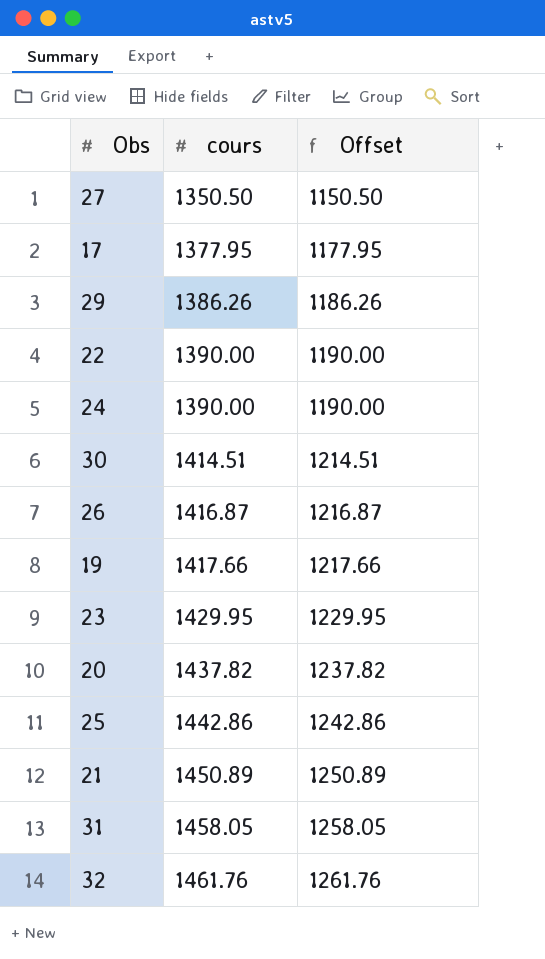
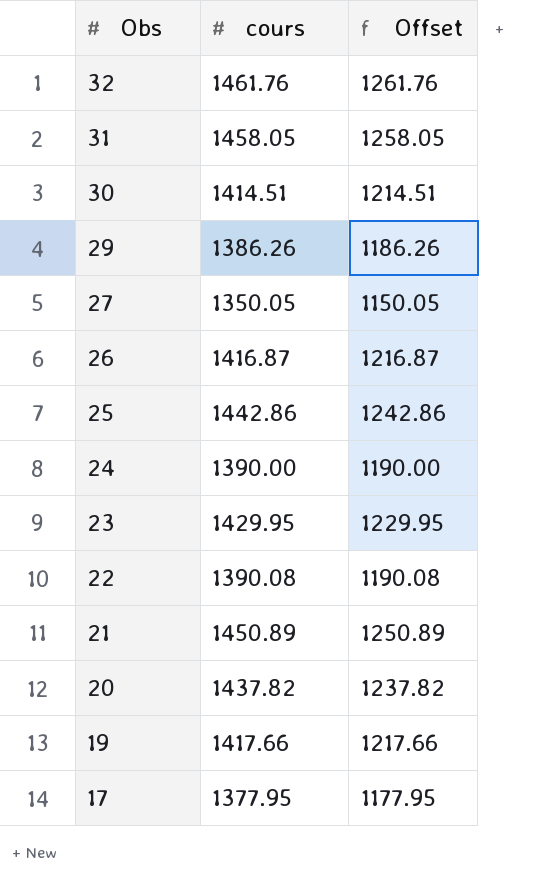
row order: cours ascending -> Obs descending
27 | cours: 1350.50 -> 1350.05
27 | Offset: 1150.50 -> 1150.05
22 | cours: 1390.00 -> 1390.08
22 | Offset: 1190.00 -> 1190.08

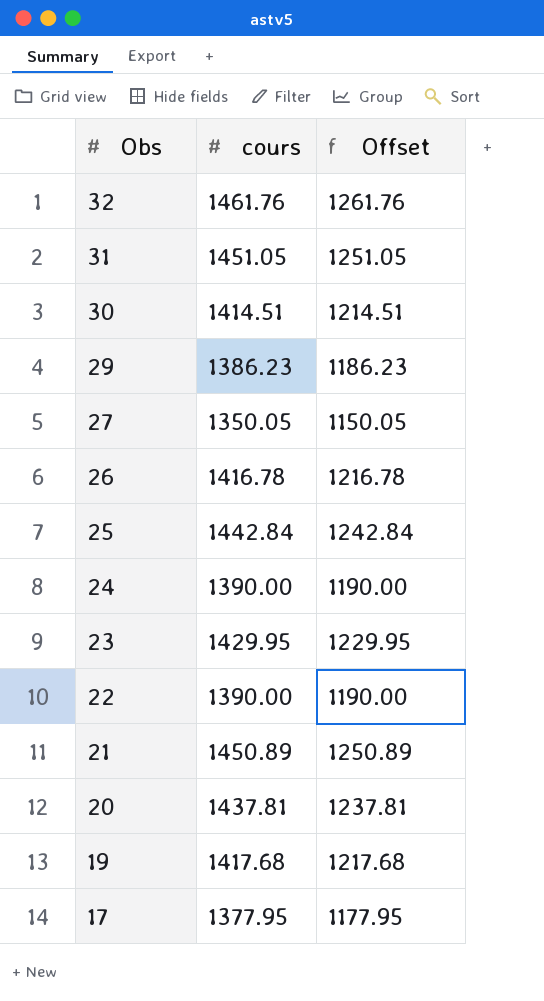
31 | cours: 1458.05 -> 1451.05
31 | Offset: 1258.05 -> 1251.05
29 | cours: 1386.26 -> 1386.23
29 | Offset: 1186.26 -> 1186.23
26 | cours: 1416.87 -> 1416.78
26 | Offset: 1216.87 -> 1216.78
25 | cours: 1442.86 -> 1442.84
25 | Offset: 1242.86 -> 1242.84
22 | cours: 1390.08 -> 1390.00
22 | Offset: 1190.08 -> 1190.00
20 | cours: 1437.82 -> 1437.81
20 | Offset: 1237.82 -> 1237.81
19 | cours: 1417.66 -> 1417.68
19 | Offset: 1217.66 -> 1217.68

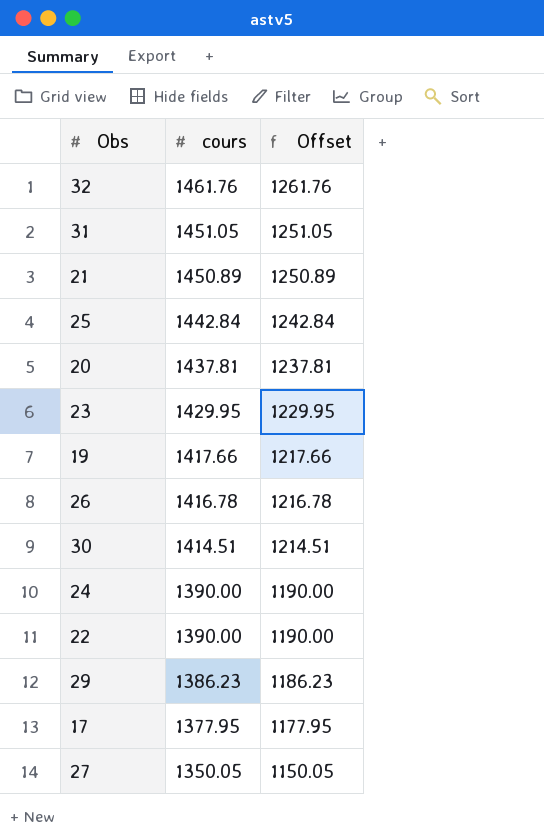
row order: Obs descending -> cours descending
19 | cours: 1417.68 -> 1417.66
19 | Offset: 1217.68 -> 1217.66

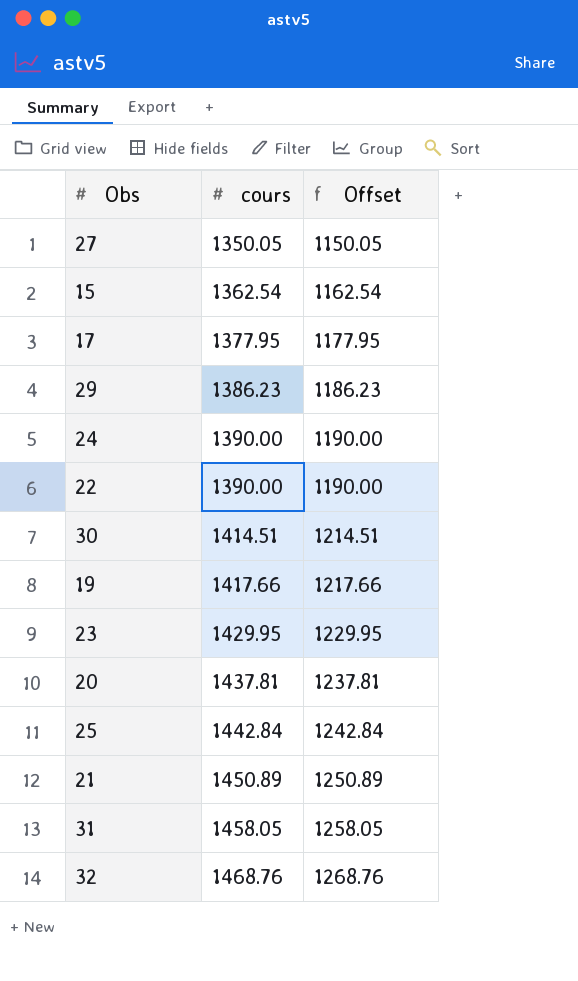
row order: cours descending -> cours ascending
row 26: 1416.78 | 1216.78 -> none
row 15: none -> 1362.54 | 1162.54
31 | cours: 1451.05 -> 1458.05
31 | Offset: 1251.05 -> 1258.05
32 | cours: 1461.76 -> 1468.76
32 | Offset: 1261.76 -> 1268.76

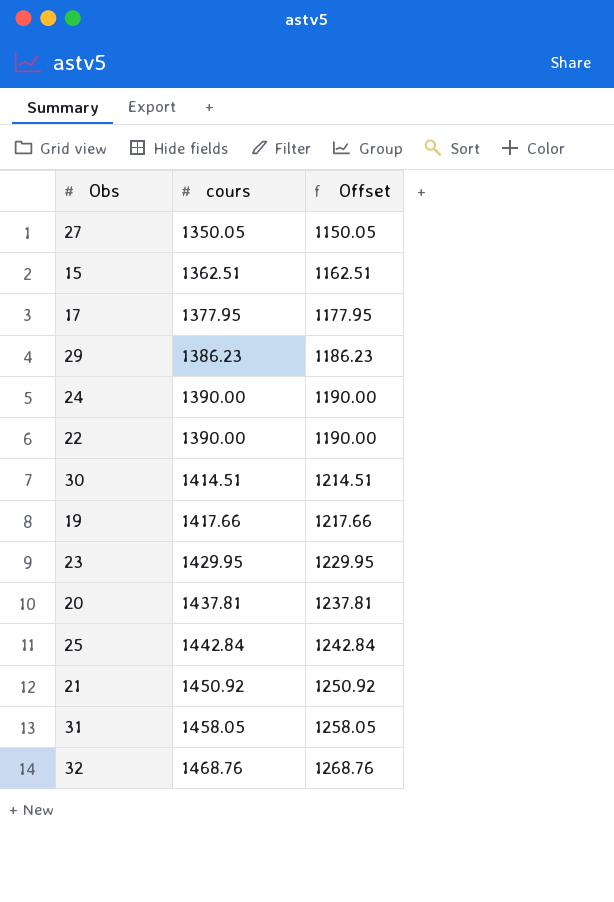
15 | cours: 1362.54 -> 1362.51
15 | Offset: 1162.54 -> 1162.51
21 | cours: 1450.89 -> 1450.92
21 | Offset: 1250.89 -> 1250.92

